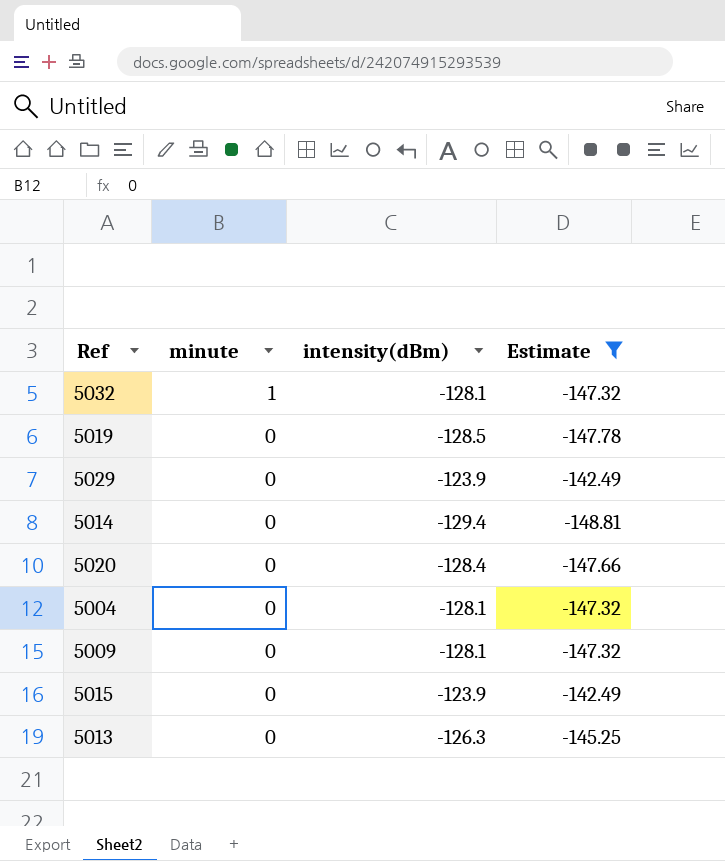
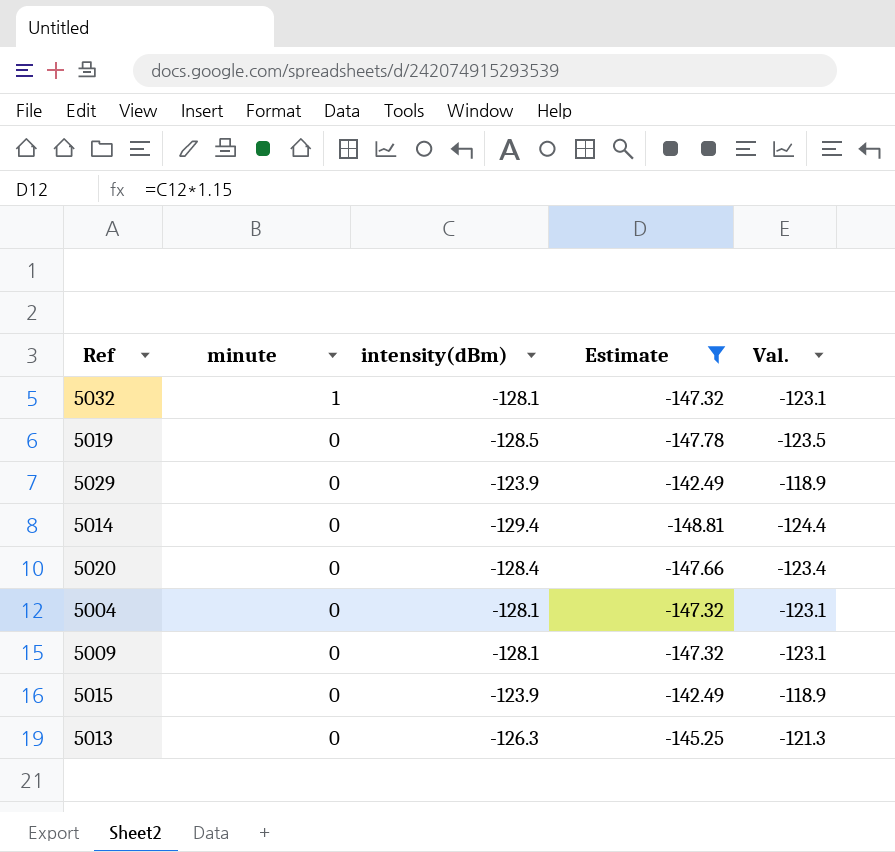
column Val. | formula: none -> [intensity(dBm)] + 5

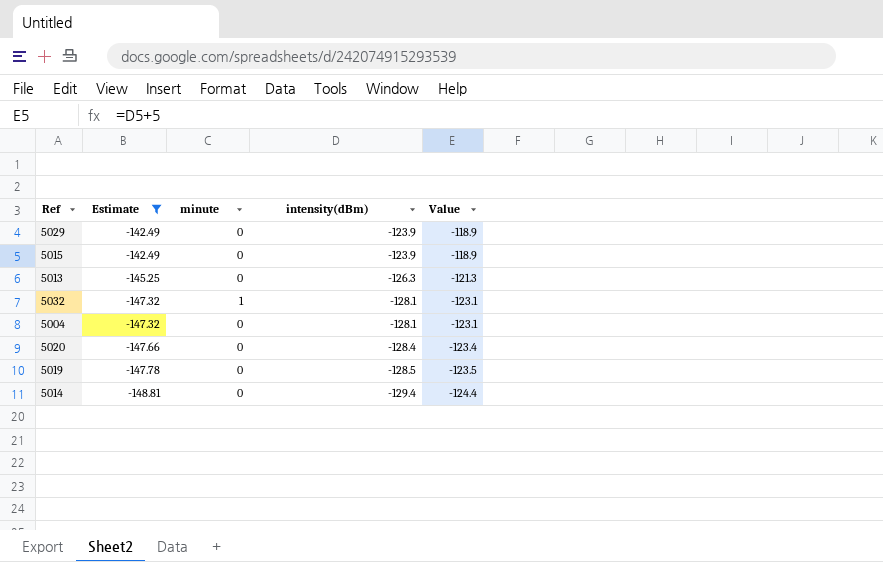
row order: minute descending -> Estimate descending
column Estimate | position: 4 -> 2
column name: Val. -> Value
row 5009: 0 | -128.1 | -147.32 | -123.1 -> none

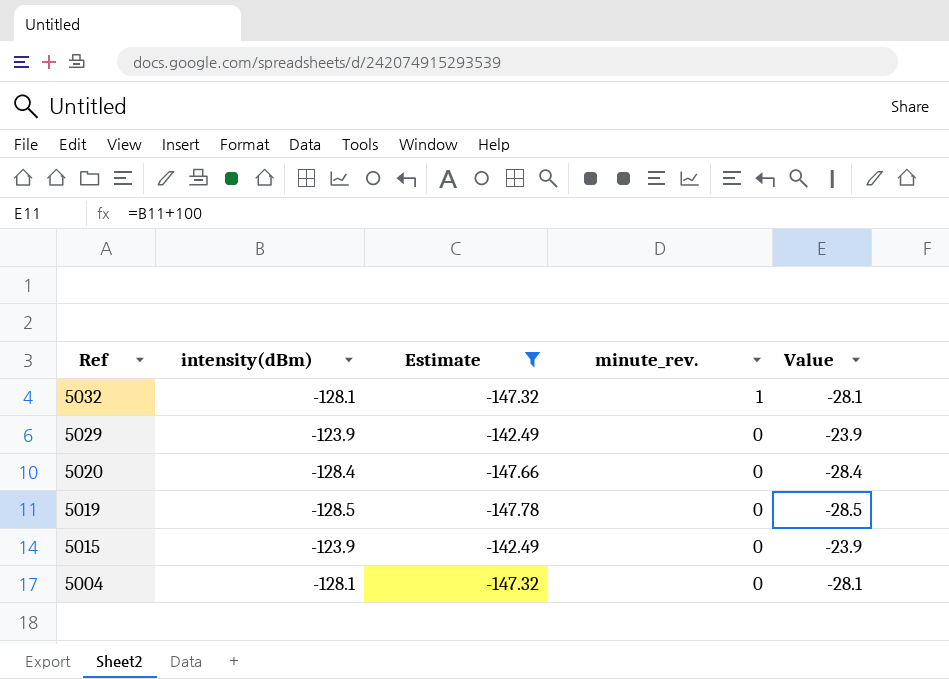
row order: Estimate descending -> Ref descending
column intensity(dBm) | position: 4 -> 2
column name: minute -> minute_rev.
column Value | formula: [intensity(dBm)] + 5 -> [intensity(dBm)] + 100
row 5013: -145.25 | 0 | -126.3 | -121.3 -> none
row 5014: -148.81 | 0 | -129.4 | -124.4 -> none

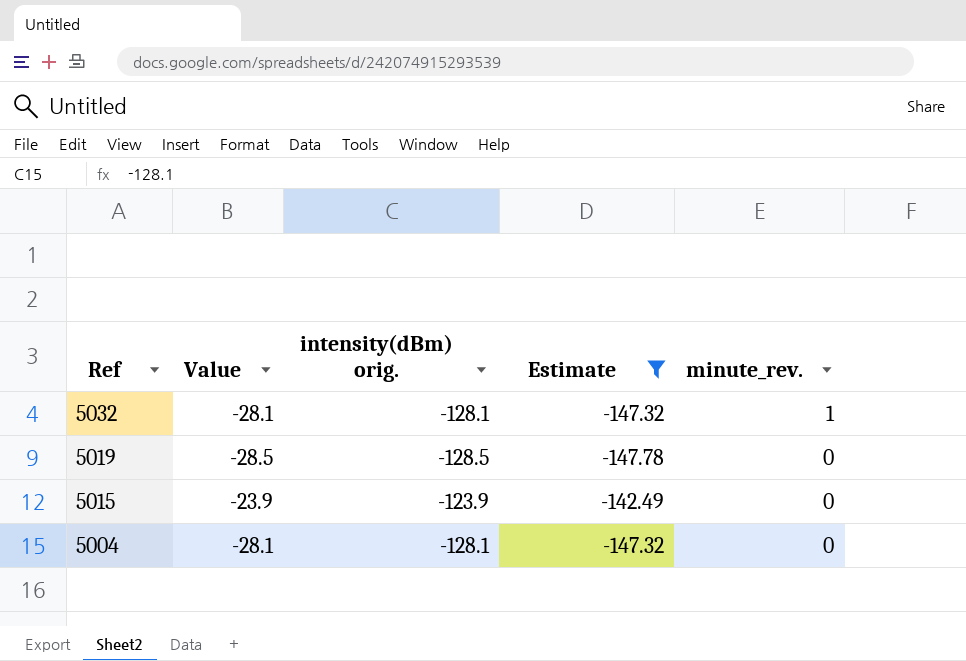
column Value | position: 5 -> 2
column name: intensity(dBm) -> intensity(dBm) orig.
row 5029: -123.9 | -142.49 | 0 | -23.9 -> none
row 5020: -128.4 | -147.66 | 0 | -28.4 -> none

